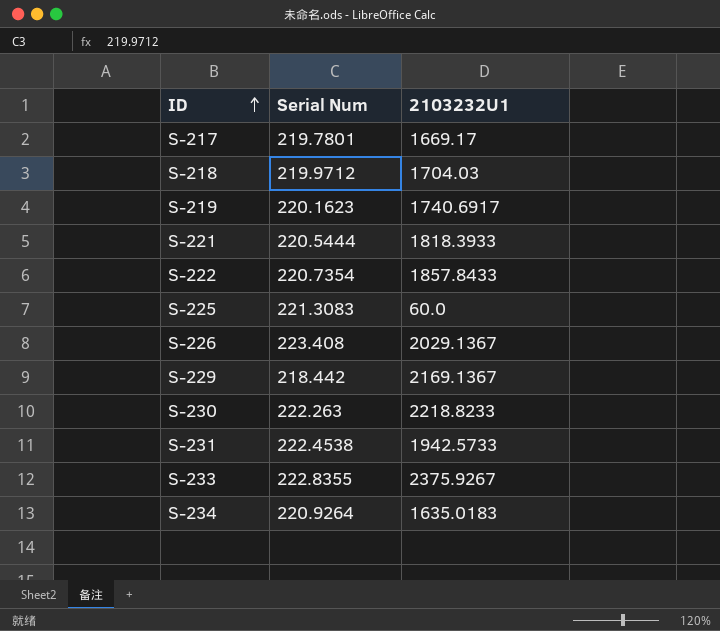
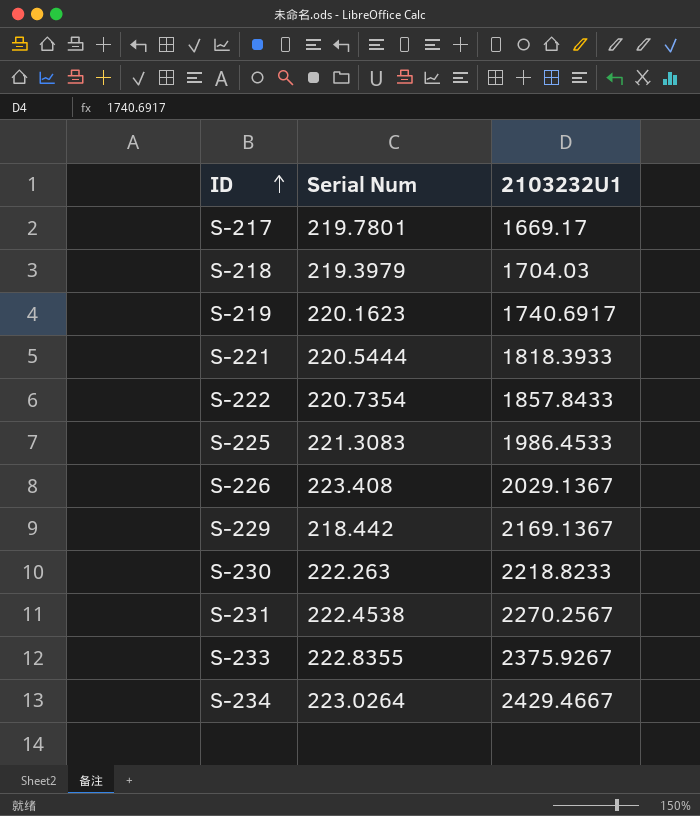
S-218 | Serial Num: 219.9712 -> 219.3979
S-225 | 2103232U1: 60.0 -> 1986.4533
S-231 | 2103232U1: 1942.5733 -> 2270.2567
S-234 | Serial Num: 220.9264 -> 223.0264
S-234 | 2103232U1: 1635.0183 -> 2429.4667

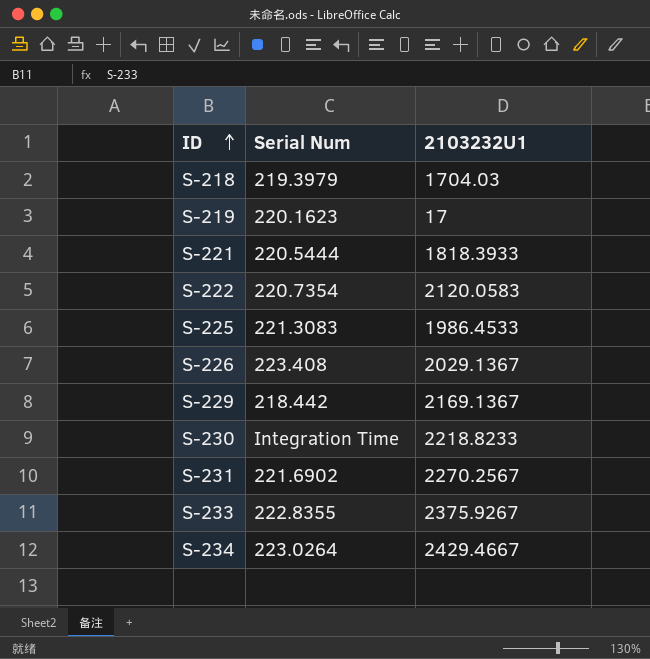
row S-217: 219.7801 | 1669.17 -> none
S-219 | 2103232U1: 1740.6917 -> 17
S-222 | 2103232U1: 1857.8433 -> 2120.0583
S-230 | Serial Num: 222.263 -> Integration Time
S-231 | Serial Num: 222.4538 -> 221.6902

